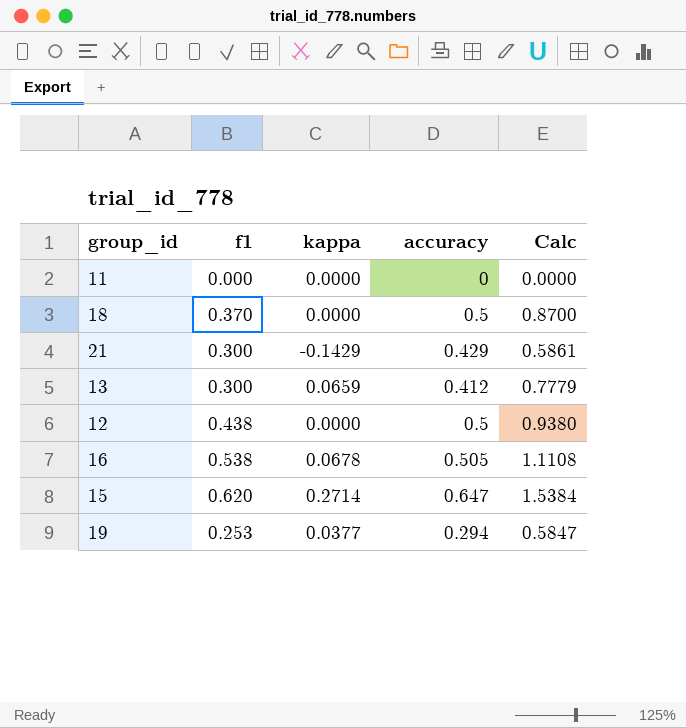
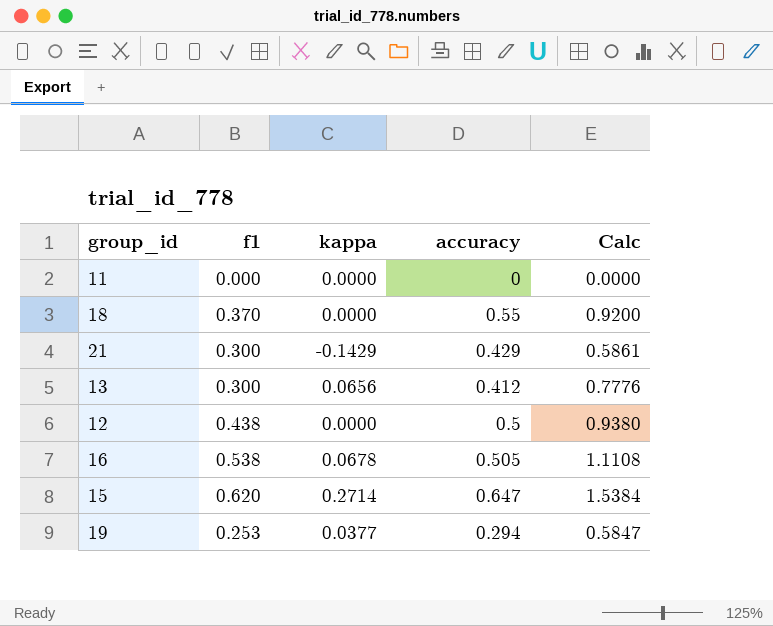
18 | accuracy: 0.5 -> 0.55
18 | Calc: 0.8700 -> 0.9200
13 | kappa: 0.0659 -> 0.0656
13 | Calc: 0.7779 -> 0.7776

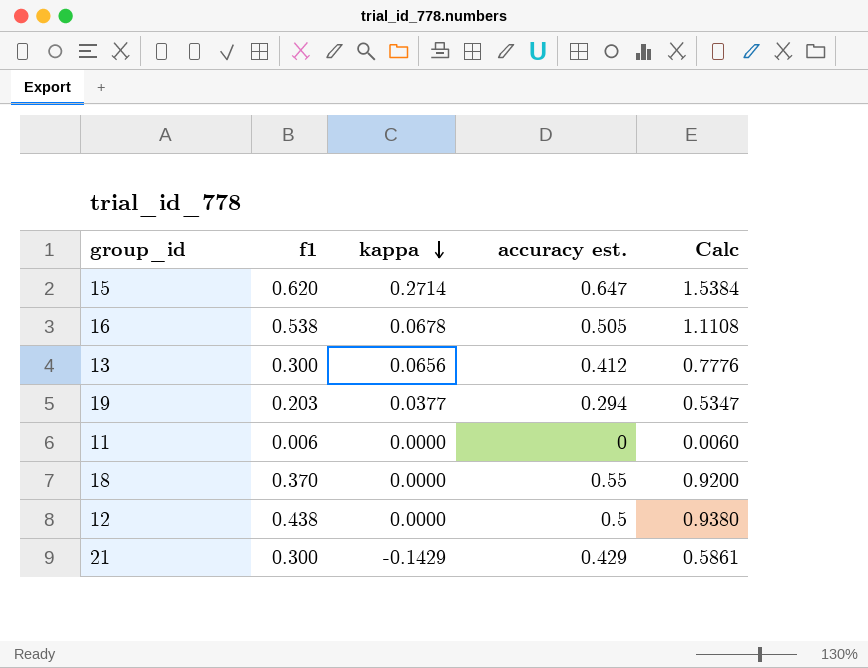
row order: none -> kappa descending
column name: accuracy -> accuracy est.
19 | f1: 0.253 -> 0.203
19 | Calc: 0.5847 -> 0.5347
11 | f1: 0.000 -> 0.006
11 | Calc: 0.0000 -> 0.0060

